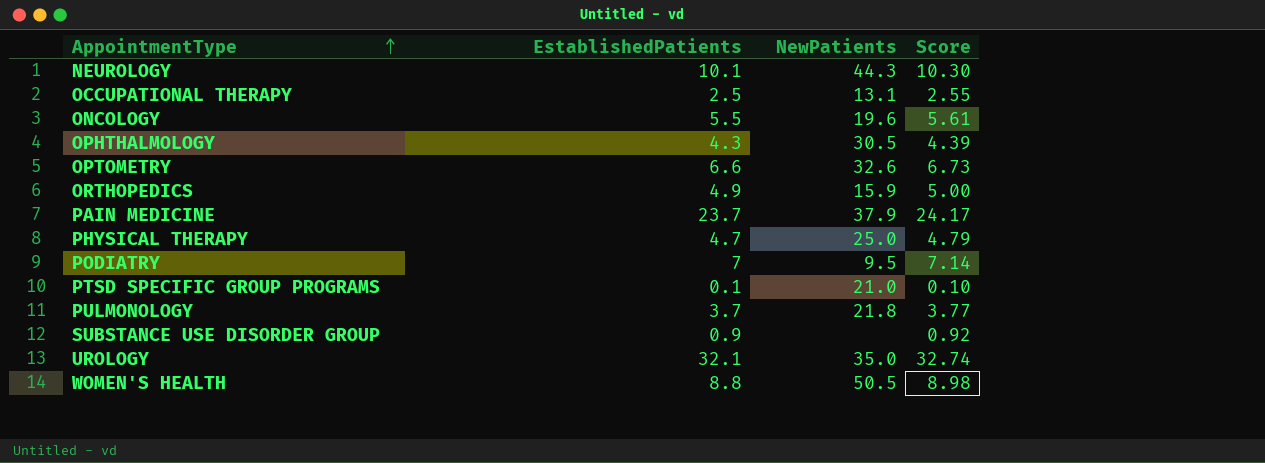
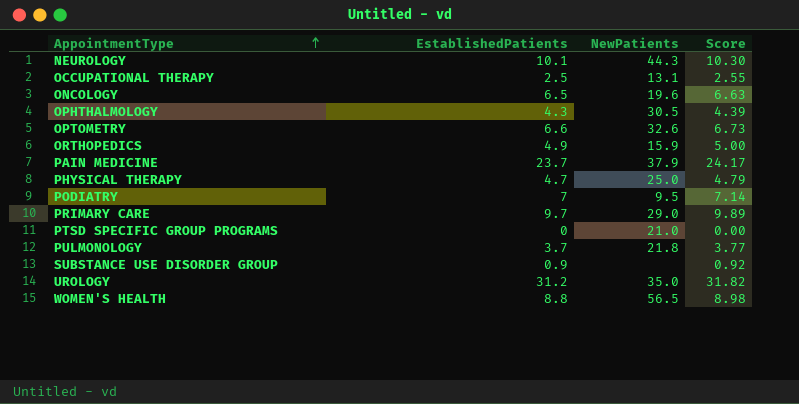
ONCOLOGY | EstablishedPatients: 5.5 -> 6.5
ONCOLOGY | Score: 5.61 -> 6.63
row PRIMARY CARE: none -> 9.7 | 29.0 | 9.89
PTSD SPECIFIC GROUP PROGRAMS | EstablishedPatients: 0.1 -> 0
PTSD SPECIFIC GROUP PROGRAMS | Score: 0.10 -> 0.00
UROLOGY | EstablishedPatients: 32.1 -> 31.2
UROLOGY | Score: 32.74 -> 31.82
WOMEN'S HEALTH | NewPatients: 50.5 -> 56.5

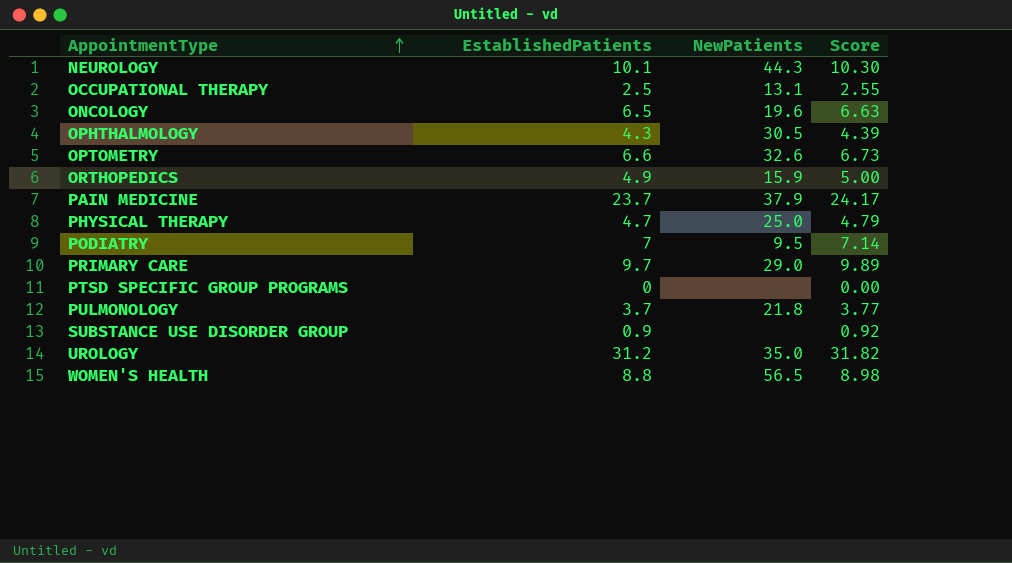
PTSD SPECIFIC GROUP PROGRAMS | NewPatients: 21.0 -> none

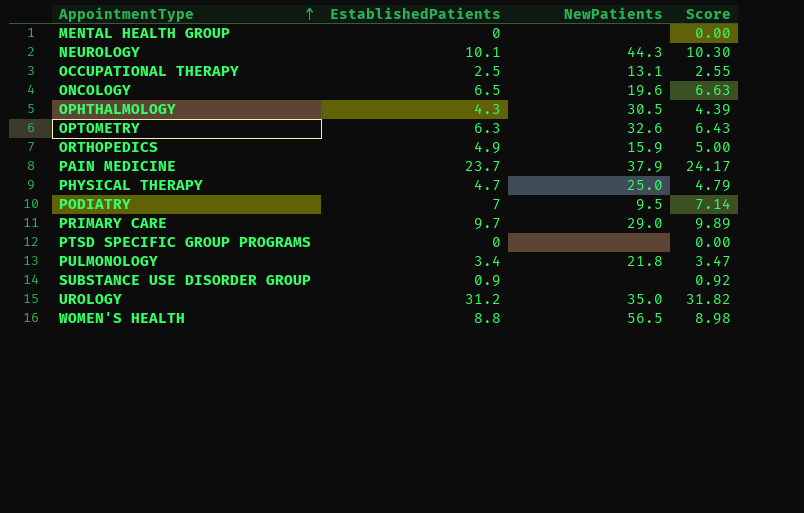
row MENTAL HEALTH GROUP: none -> 0 | none | 0.00
OPTOMETRY | EstablishedPatients: 6.6 -> 6.3
OPTOMETRY | Score: 6.73 -> 6.43
PULMONOLOGY | EstablishedPatients: 3.7 -> 3.4
PULMONOLOGY | Score: 3.77 -> 3.47

